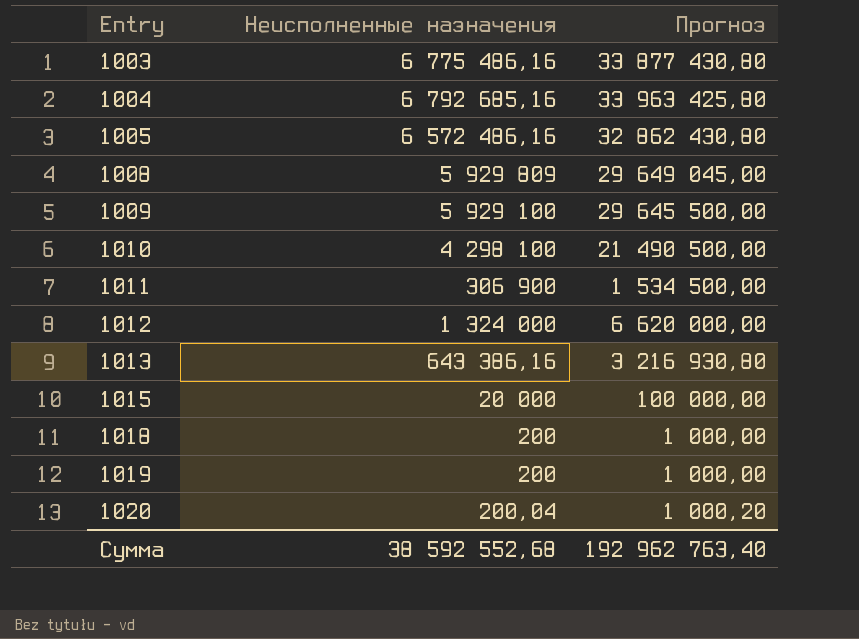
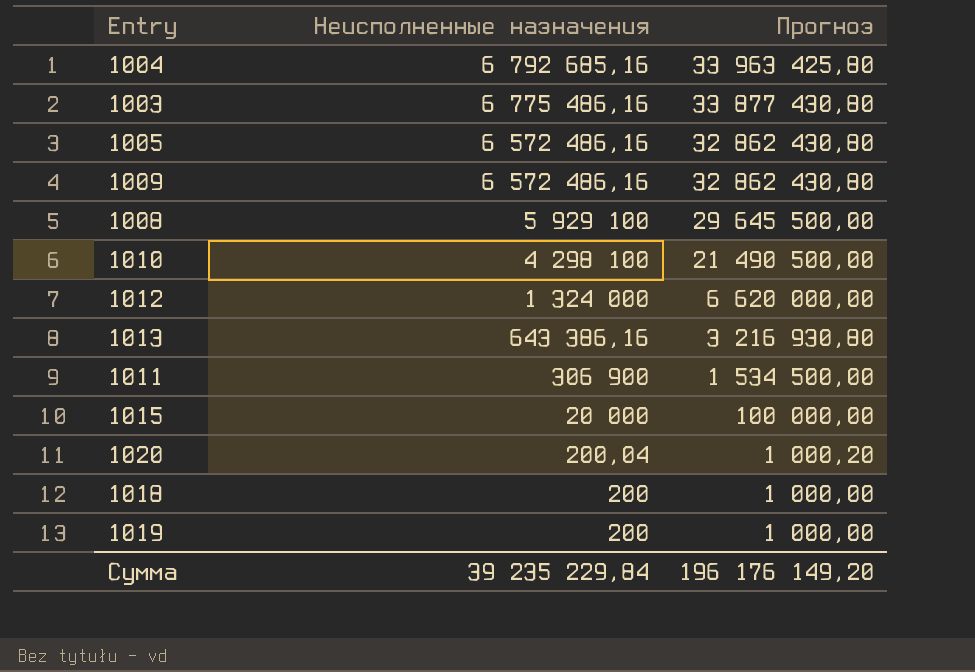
row order: Entry ascending -> Неисполненные назначения descending
1009 | Неисполненные назначения: 5 929 100 -> 6 572 486,16
1009 | Прогноз: 29 645 500,00 -> 32 862 430,80
1008 | Неисполненные назначения: 5 929 809 -> 5 929 100
1008 | Прогноз: 29 649 045,00 -> 29 645 500,00
Сумма | Неисполненные назначения: 38 592 552,68 -> 39 235 229,84
Сумма | Прогноз: 192 962 763,40 -> 196 176 149,20

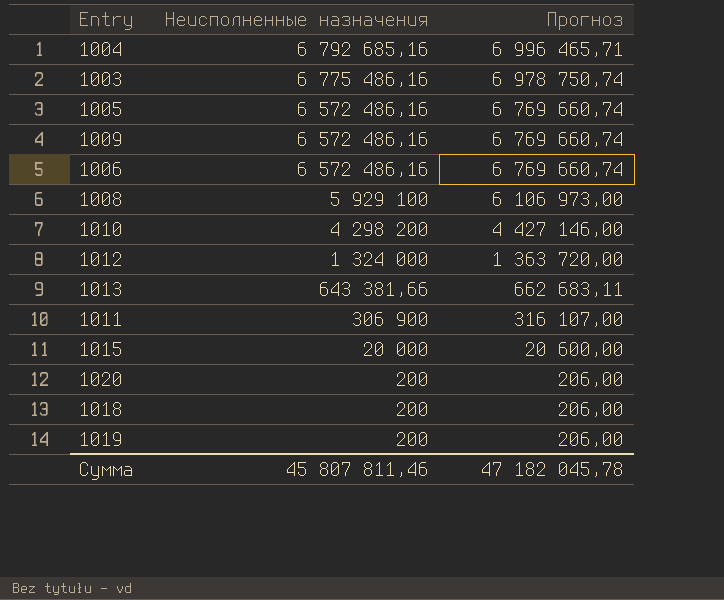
column Прогноз | formula: [Неисполненные назначения] * 5 -> [Неисполненные назначения] * 1,03
row 1006: none -> 6 572 486,16 | 6 769 660,74
1010 | Неисполненные назначения: 4 298 100 -> 4 298 200
1013 | Неисполненные назначения: 643 386,16 -> 643 381,66
1020 | Неисполненные назначения: 200,04 -> 200
Сумма | Неисполненные назначения: 39 235 229,84 -> 45 807 811,46
Сумма | Прогноз: 196 176 149,20 -> 47 182 045,78

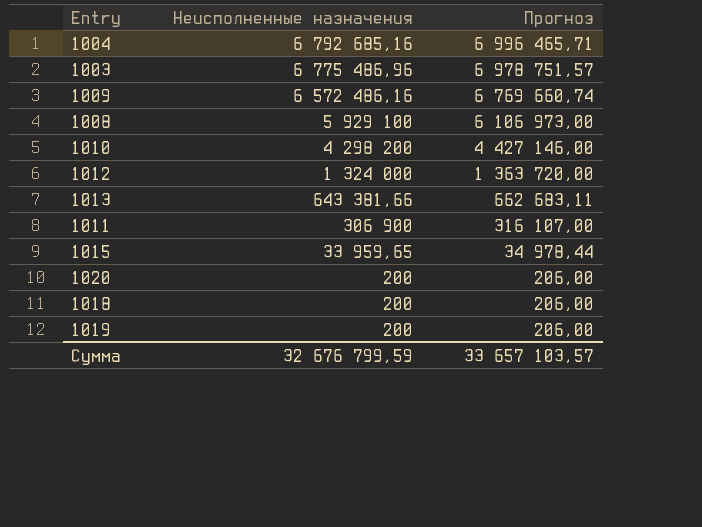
row 1005: 6 572 486,16 | 6 769 660,74 -> none
row 1006: 6 572 486,16 | 6 769 660,74 -> none
1003 | Неисполненные назначения: 6 775 486,16 -> 6 775 486,96
1003 | Прогноз: 6 978 750,74 -> 6 978 751,57
1015 | Неисполненные назначения: 20 000 -> 33 959,65
1015 | Прогноз: 20 600,00 -> 34 978,44
Сумма | Неисполненные назначения: 45 807 811,46 -> 32 676 799,59
Сумма | Прогноз: 47 182 045,78 -> 33 657 103,57

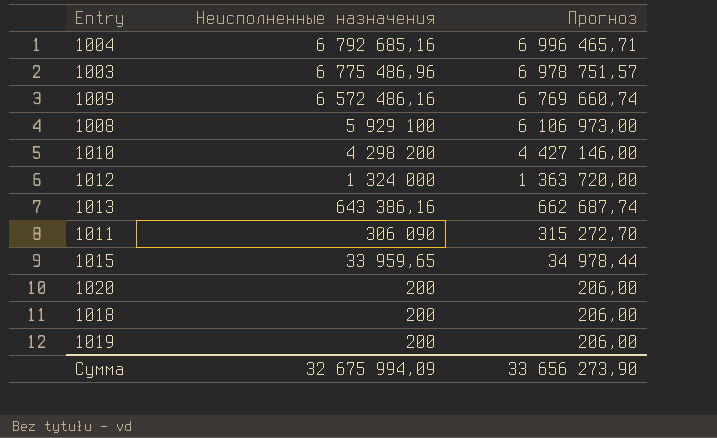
1013 | Неисполненные назначения: 643 381,66 -> 643 386,16
1013 | Прогноз: 662 683,11 -> 662 687,74
1011 | Неисполненные назначения: 306 900 -> 306 090
1011 | Прогноз: 316 107,00 -> 315 272,70
Сумма | Неисполненные назначения: 32 676 799,59 -> 32 675 994,09
Сумма | Прогноз: 33 657 103,57 -> 33 656 273,90

